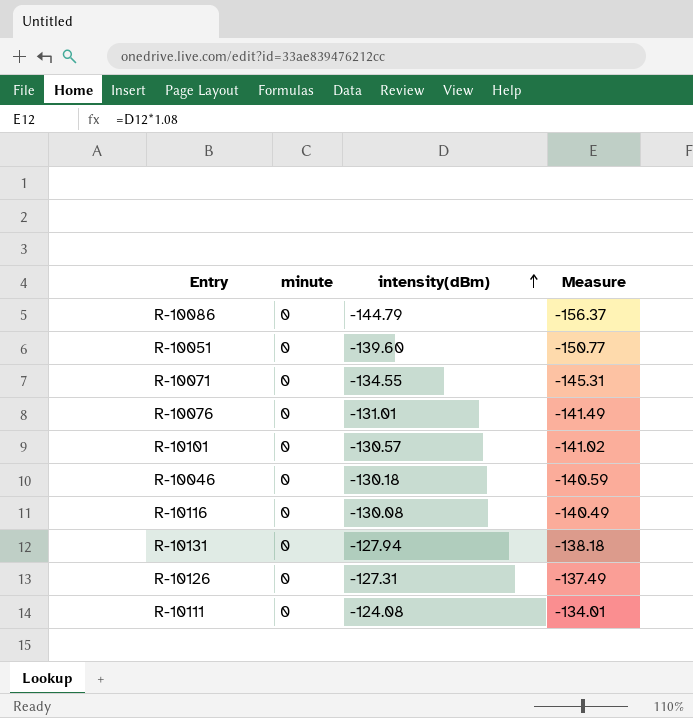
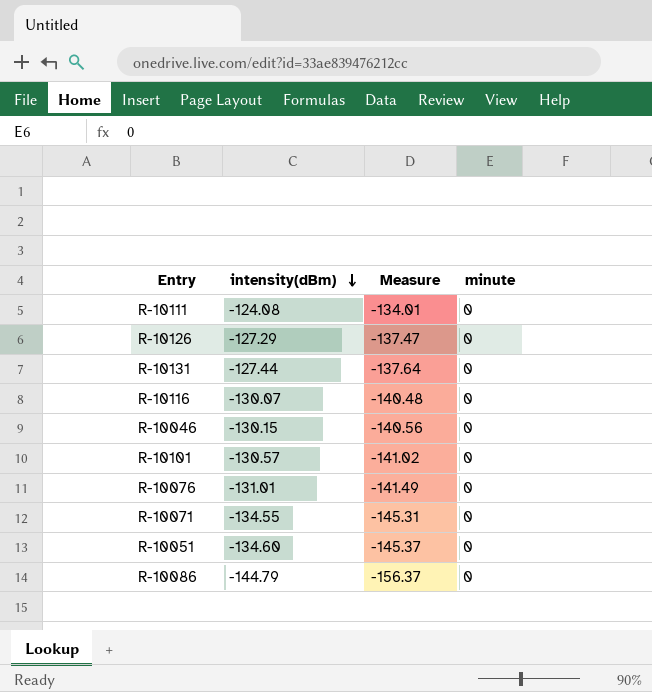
row order: intensity(dBm) ascending -> intensity(dBm) descending
column minute | position: 2 -> 4
R-10126 | intensity(dBm): -127.31 -> -127.29
R-10126 | Measure: -137.49 -> -137.47
R-10131 | intensity(dBm): -127.94 -> -127.44
R-10131 | Measure: -138.18 -> -137.64
R-10116 | intensity(dBm): -130.08 -> -130.07
R-10116 | Measure: -140.49 -> -140.48
R-10046 | intensity(dBm): -130.18 -> -130.15
R-10046 | Measure: -140.59 -> -140.56
R-10051 | intensity(dBm): -139.60 -> -134.60
R-10051 | Measure: -150.77 -> -145.37

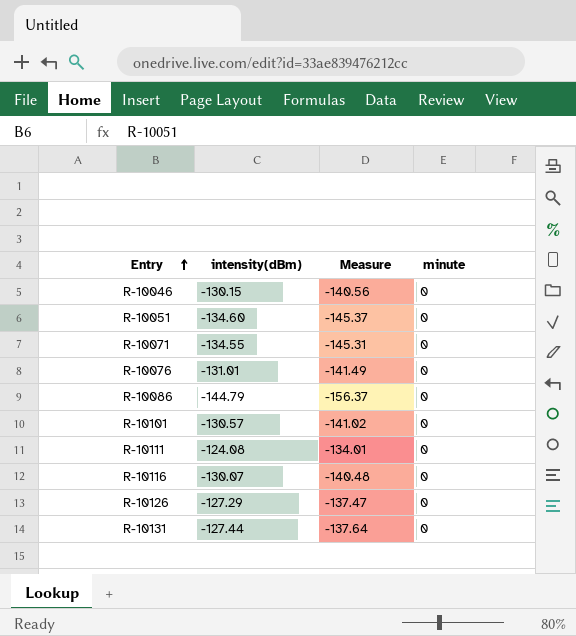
row order: intensity(dBm) descending -> Entry ascending

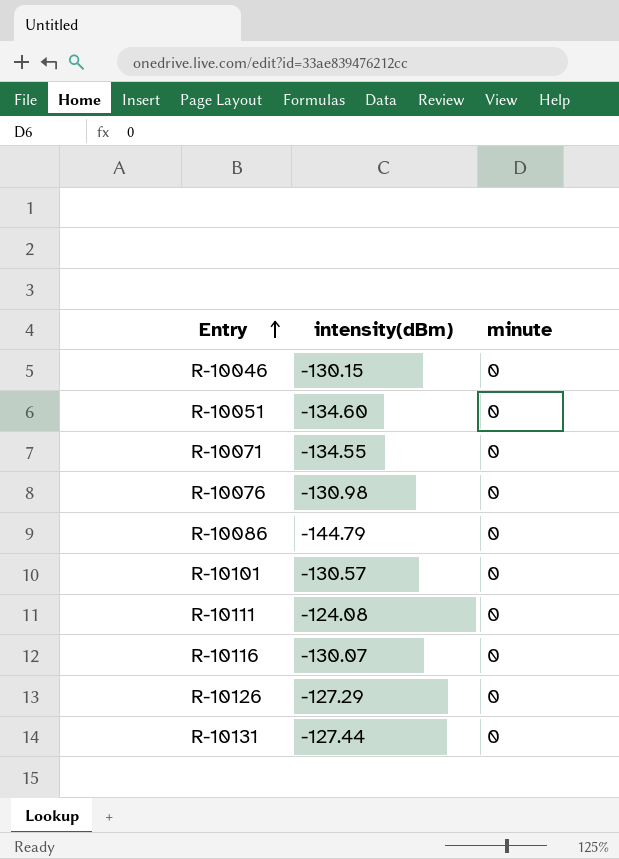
column Measure | formula: [intensity(dBm)] * 1.08 -> none
R-10076 | intensity(dBm): -131.01 -> -130.98

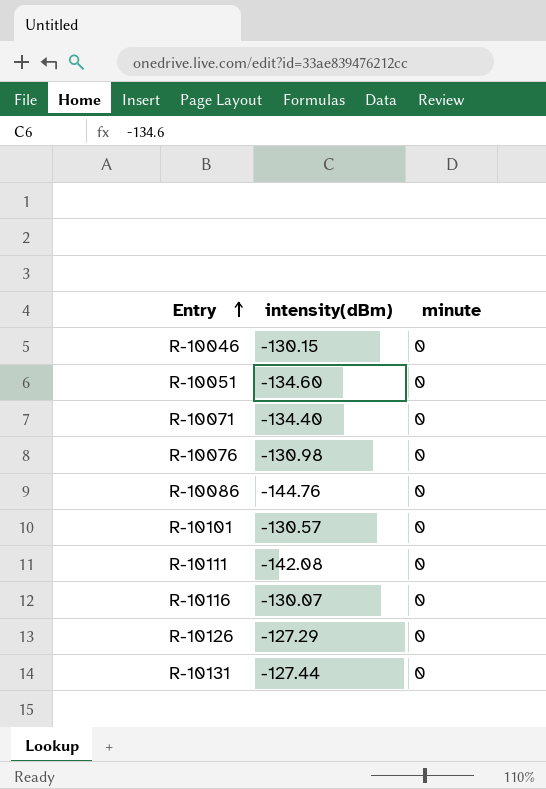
R-10071 | intensity(dBm): -134.55 -> -134.40
R-10086 | intensity(dBm): -144.79 -> -144.76
R-10111 | intensity(dBm): -124.08 -> -142.08

